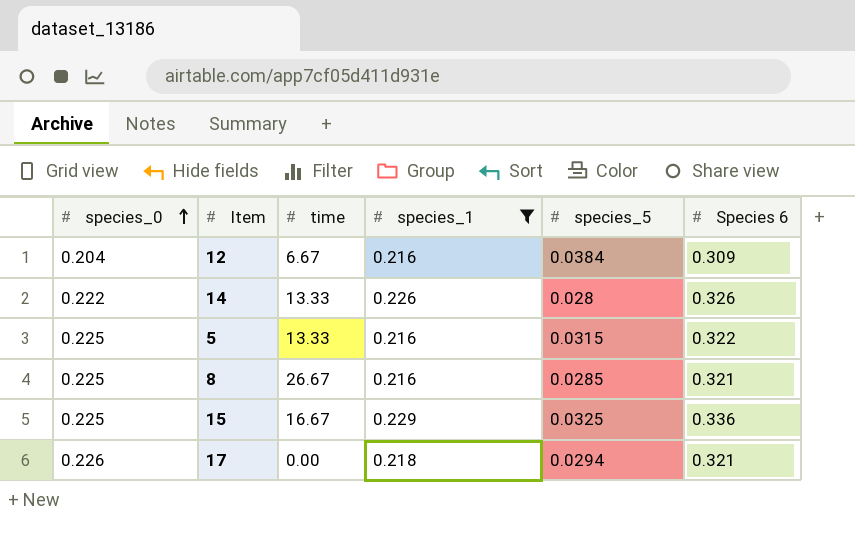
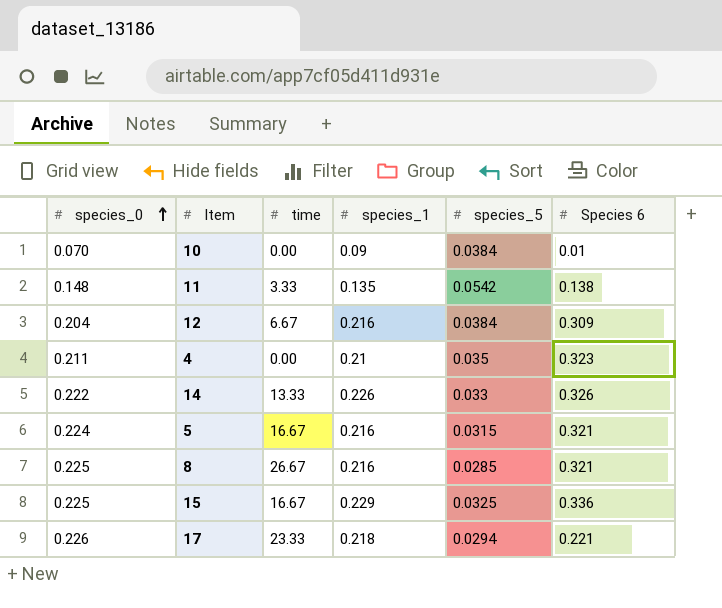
filter: species_1 >= 0.216 -> none
14 | species_5: 0.028 -> 0.033
5 | species_0: 0.225 -> 0.224
5 | time: 13.33 -> 16.67
5 | Species 6: 0.322 -> 0.321
17 | time: 0.00 -> 23.33
17 | Species 6: 0.321 -> 0.221

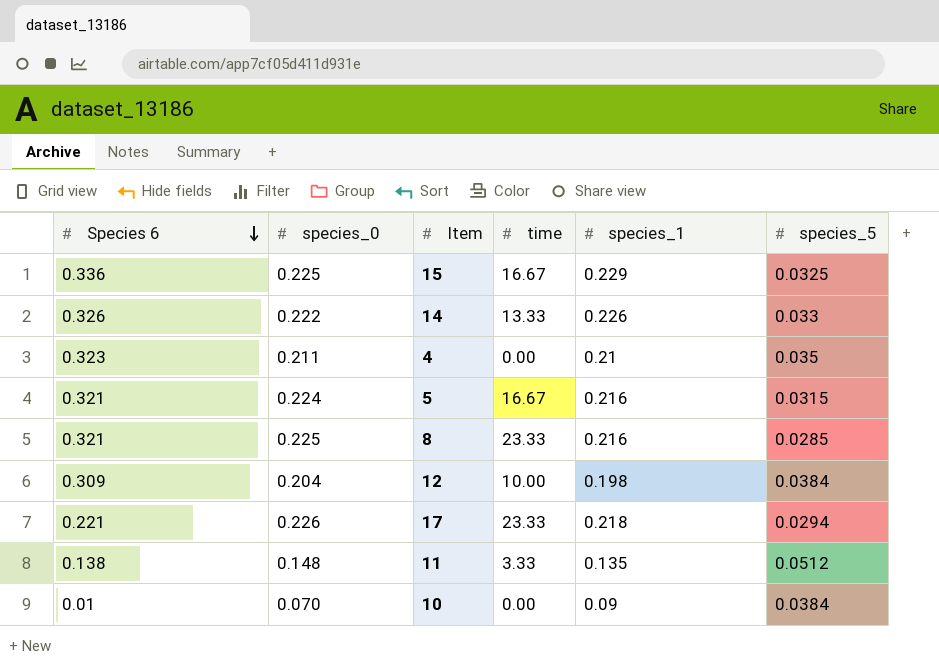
row order: species_0 ascending -> Species 6 descending
column Species 6 | position: 6 -> 1
8 | time: 26.67 -> 23.33
12 | time: 6.67 -> 10.00
12 | species_1: 0.216 -> 0.198
11 | species_5: 0.0542 -> 0.0512

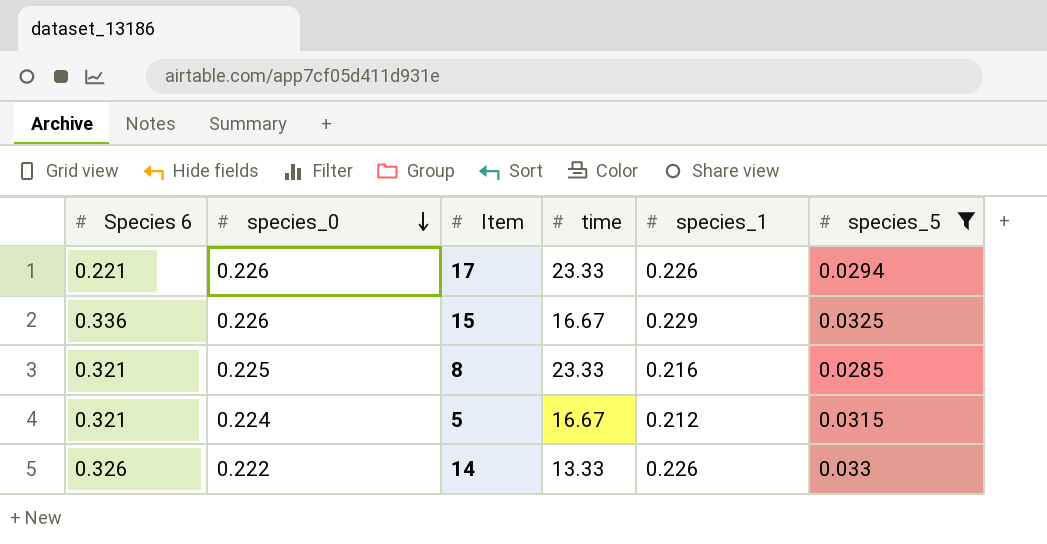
filter: none -> species_5 <= 0.033
row order: Species 6 descending -> species_0 descending
17 | species_1: 0.218 -> 0.226
15 | species_0: 0.225 -> 0.226
5 | species_1: 0.216 -> 0.212

